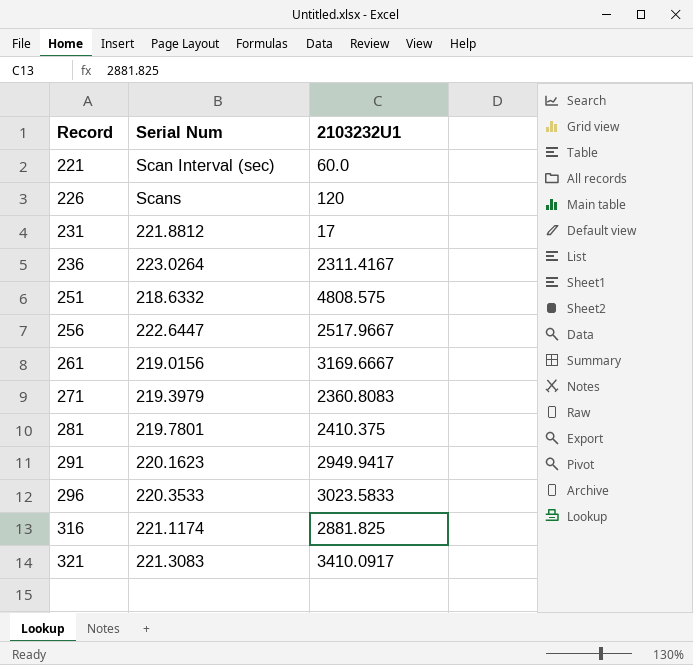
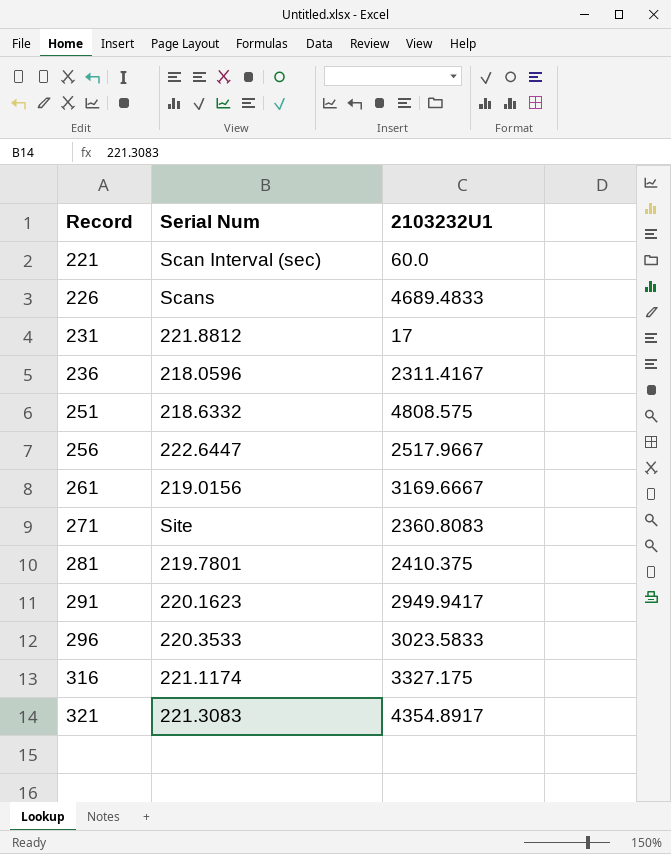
226 | 2103232U1: 120 -> 4689.4833
236 | Serial Num: 223.0264 -> 218.0596
271 | Serial Num: 219.3979 -> Site
316 | 2103232U1: 2881.825 -> 3327.175
321 | 2103232U1: 3410.0917 -> 4354.8917

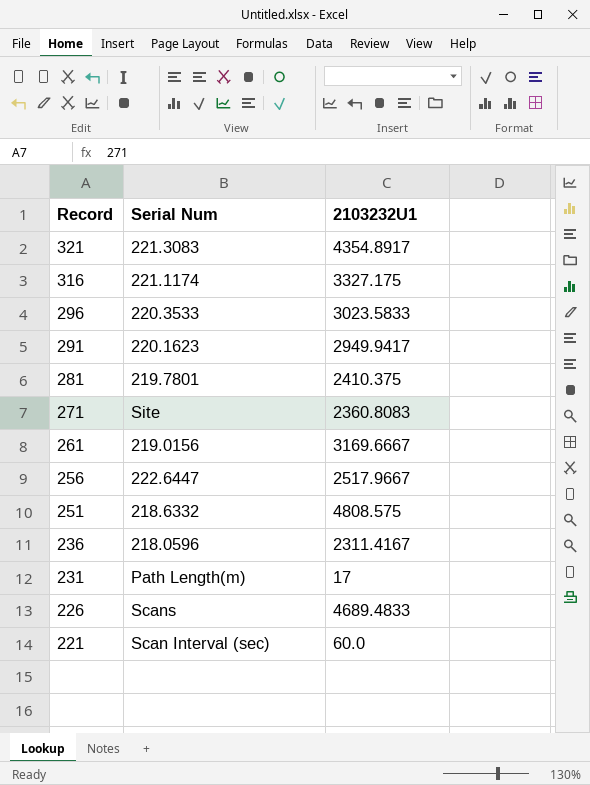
row order: Record ascending -> Record descending
231 | Serial Num: 221.8812 -> Path Length(m)

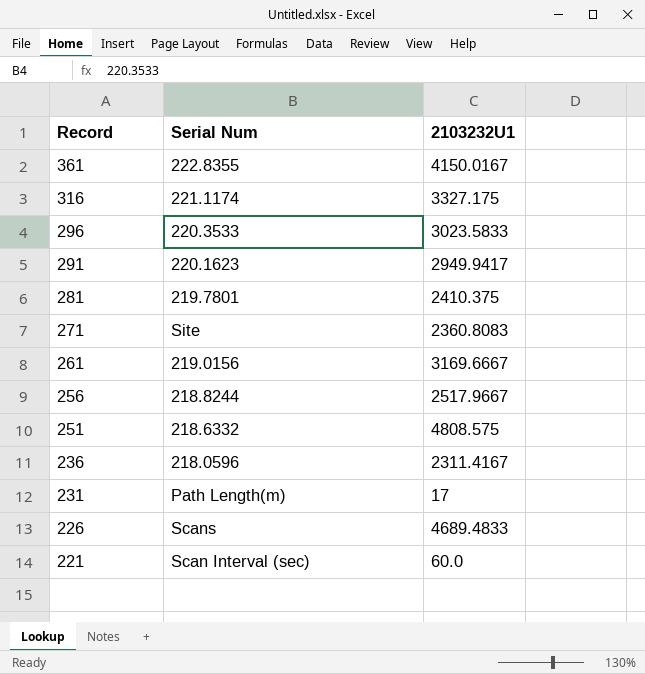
row 321: 221.3083 | 4354.8917 -> none
row 361: none -> 222.8355 | 4150.0167
256 | Serial Num: 222.6447 -> 218.8244

